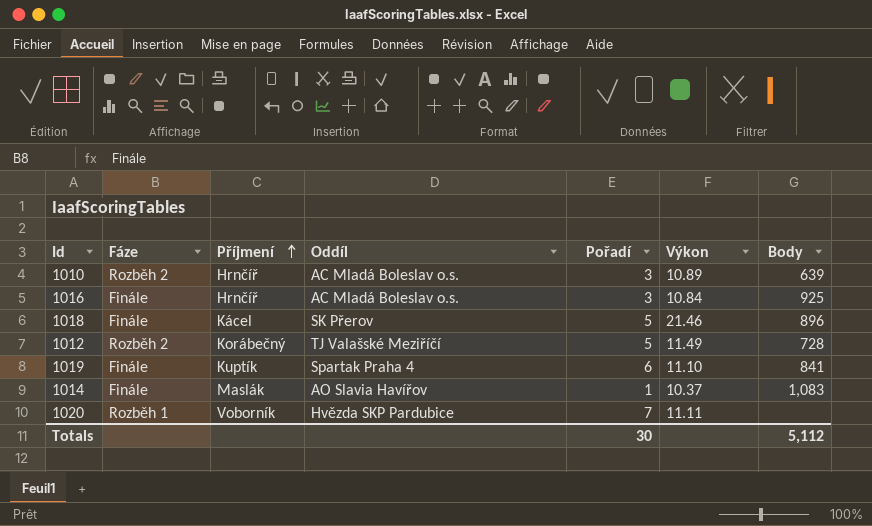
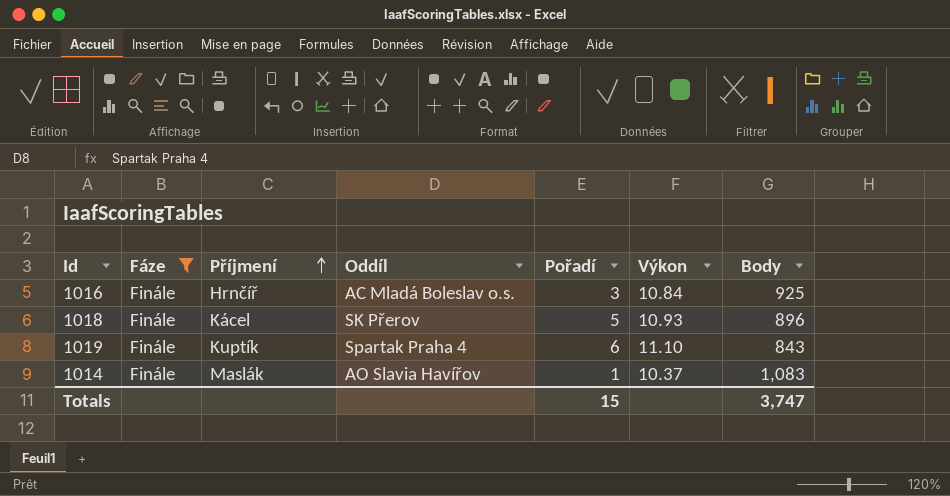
filter: none -> Fáze = Finále
1018 | Výkon: 21.46 -> 10.93
1019 | Body: 841 -> 843
Totals | Pořadí: 30 -> 15
Totals | Body: 5,112 -> 3,747

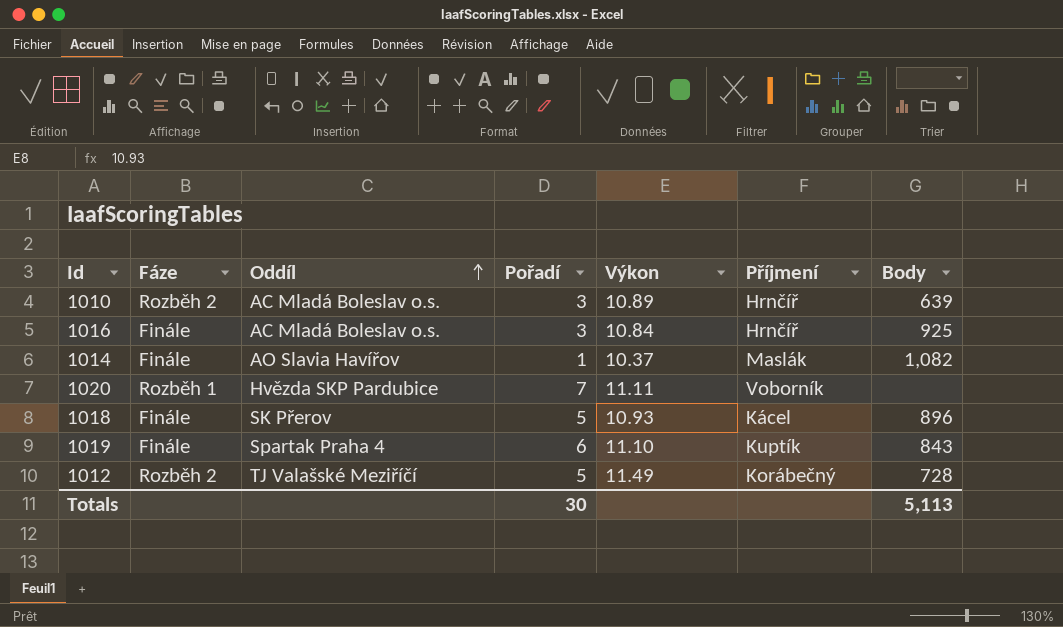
filter: Fáze = Finále -> none
row order: Příjmení ascending -> Oddíl ascending
column Příjmení | position: 3 -> 6
1014 | Body: 1,083 -> 1,082
Totals | Pořadí: 15 -> 30
Totals | Body: 3,747 -> 5,113

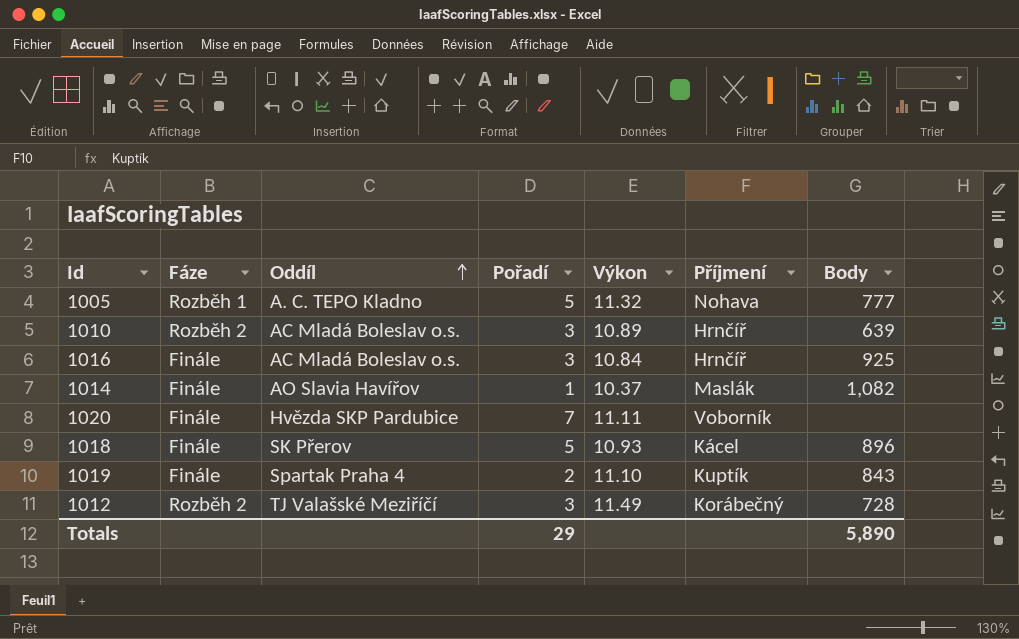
row 1005: none -> Rozběh 1 | A. C. TEPO Kladno | 5 | 11.32 | Nohava | 777
1020 | Fáze: Rozběh 1 -> Finále
1019 | Pořadí: 6 -> 2
1012 | Pořadí: 5 -> 3
Totals | Pořadí: 30 -> 29
Totals | Body: 5,113 -> 5,890

